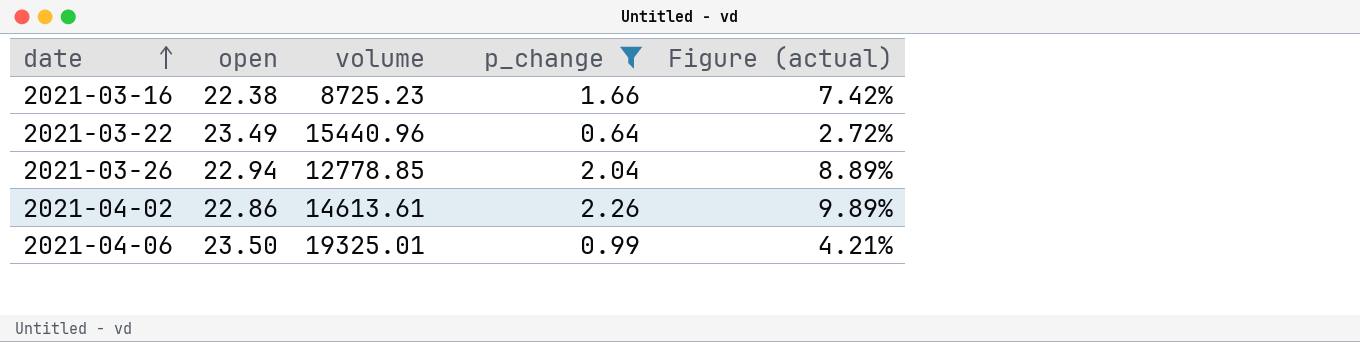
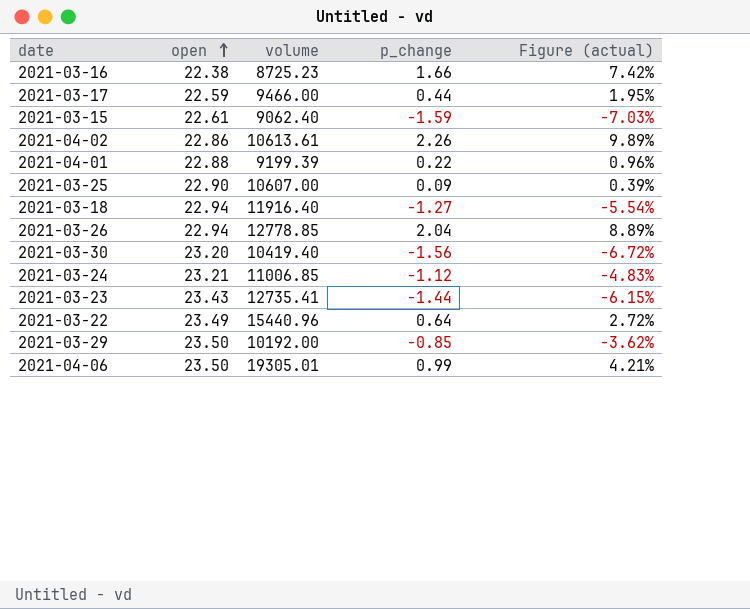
filter: p_change >= 0.64 -> none
row order: date ascending -> open ascending
2021-04-02 | volume: 14613.61 -> 10613.61
2021-04-06 | volume: 19325.01 -> 19305.01

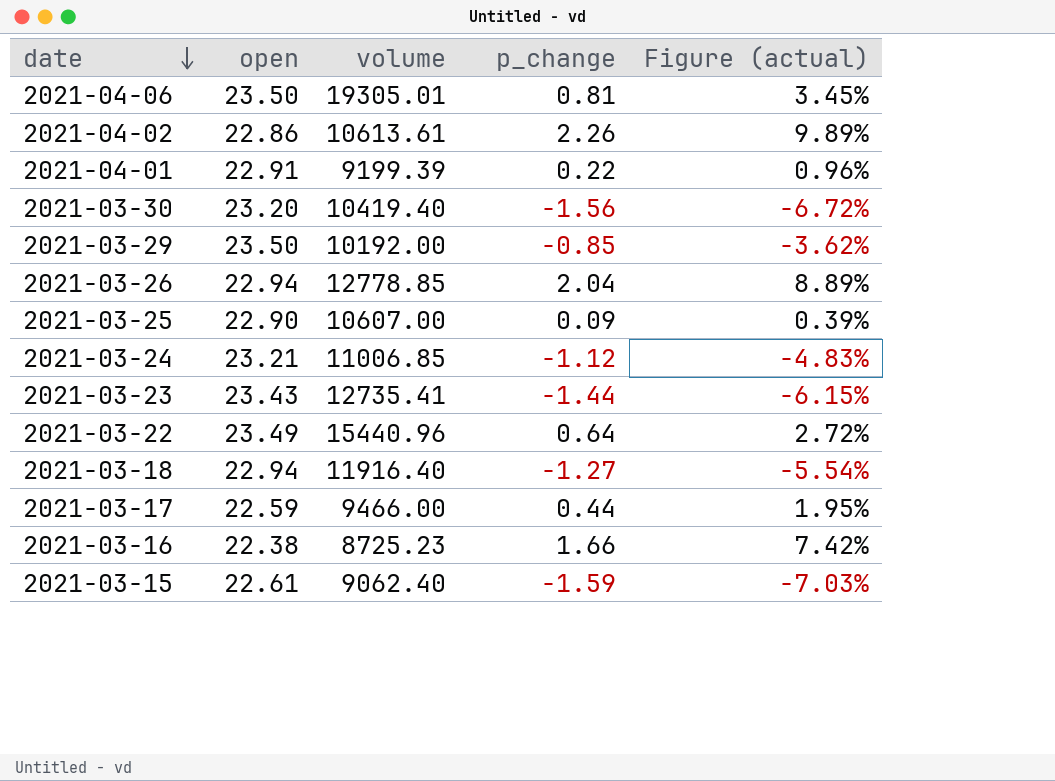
row order: open ascending -> date descending
2021-04-06 | p_change: 0.99 -> 0.81
2021-04-06 | Figure (actual): 4.21% -> 3.45%
2021-04-01 | open: 22.88 -> 22.91

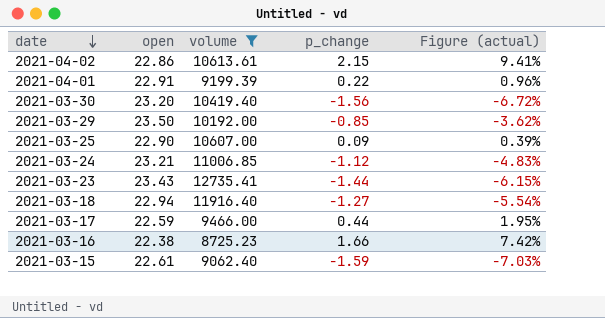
filter: none -> volume <= 12735.41
2021-04-02 | p_change: 2.26 -> 2.15
2021-04-02 | Figure (actual): 9.89% -> 9.41%

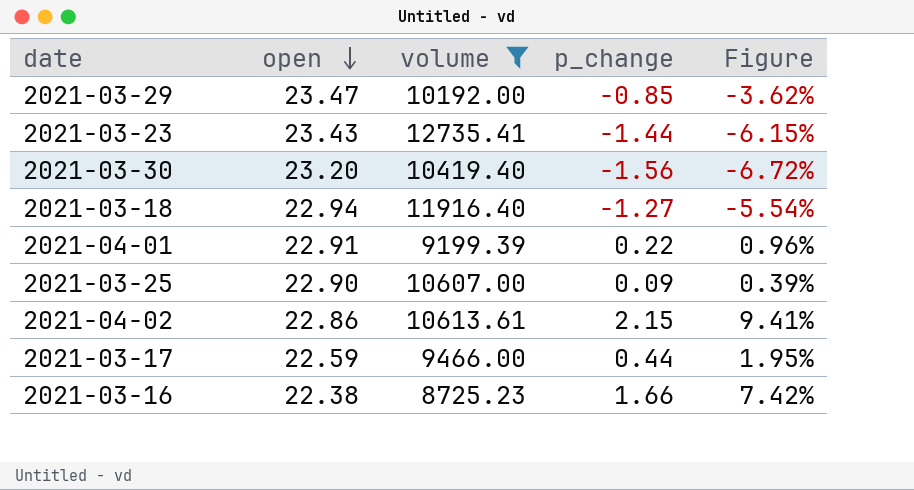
row order: date descending -> open descending
column name: Figure (actual) -> Figure
row 2021-03-24: 23.21 | 11006.85 | -1.12 | -4.83% -> none
row 2021-03-15: 22.61 | 9062.40 | -1.59 | -7.03% -> none
2021-03-29 | open: 23.50 -> 23.47

